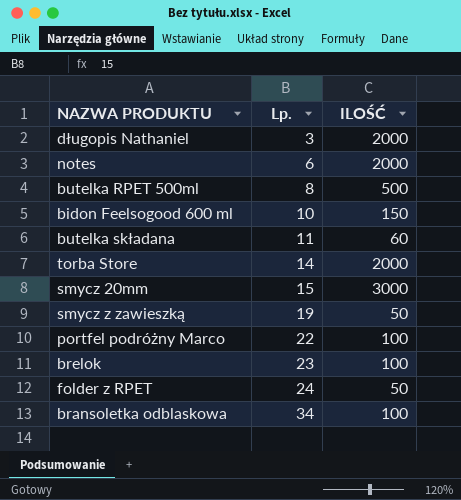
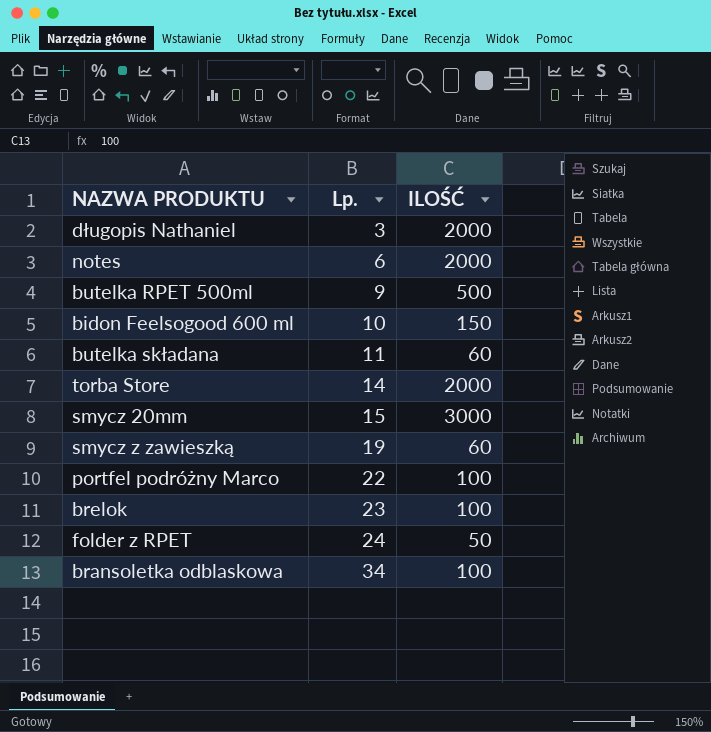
butelka RPET 500ml | Lp.: 8 -> 9
smycz z zawieszką | ILOŚĆ: 50 -> 60

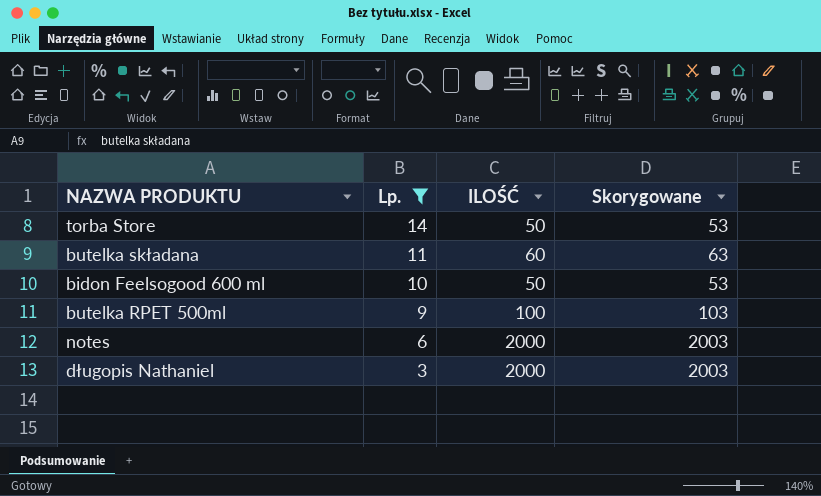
filter: none -> Lp. <= 14
row order: Lp. ascending -> Lp. descending
column Skorygowane | formula: none -> [ILOŚĆ] + 3
torba Store | ILOŚĆ: 2000 -> 50
bidon Feelsogood 600 ml | ILOŚĆ: 150 -> 50
butelka RPET 500ml | ILOŚĆ: 500 -> 100

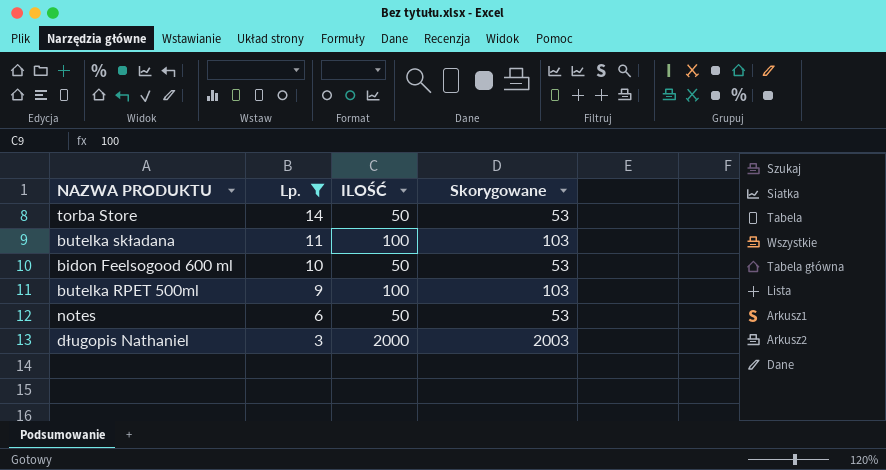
butelka składana | ILOŚĆ: 60 -> 100
butelka składana | Skorygowane: 63 -> 103
notes | ILOŚĆ: 2000 -> 50
notes | Skorygowane: 2003 -> 53

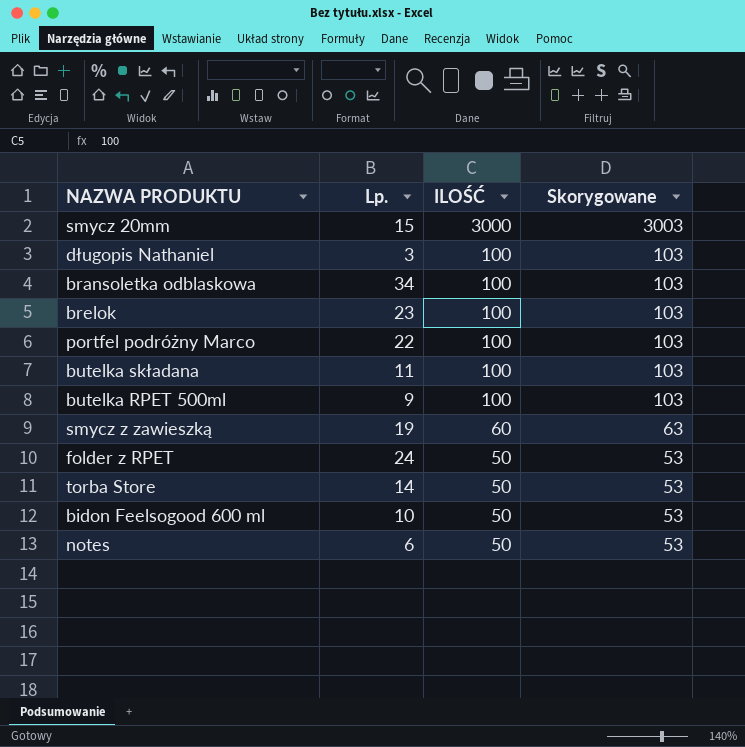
filter: Lp. <= 14 -> none
row order: Lp. descending -> ILOŚĆ descending
długopis Nathaniel | ILOŚĆ: 2000 -> 100
długopis Nathaniel | Skorygowane: 2003 -> 103

